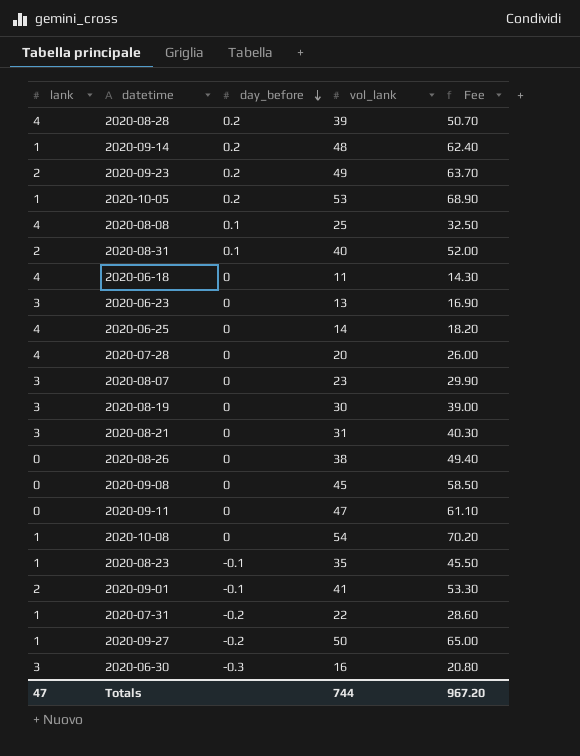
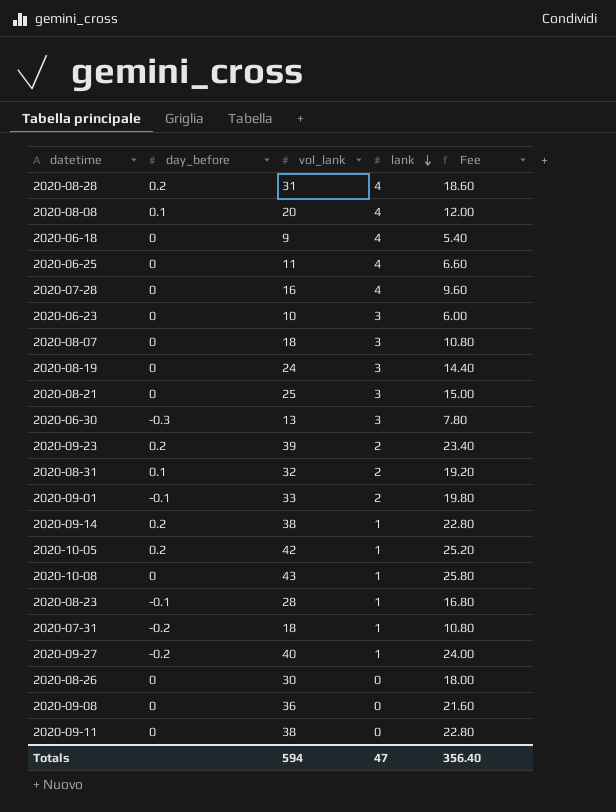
row order: day_before descending -> lank descending
column lank | position: 1 -> 4
column Fee | formula: [vol_lank] * 1.3 -> [vol_lank] * 0.6
2020-08-28 | vol_lank: 39 -> 31
2020-08-08 | vol_lank: 25 -> 20
2020-06-18 | vol_lank: 11 -> 9
2020-06-25 | vol_lank: 14 -> 11
2020-07-28 | vol_lank: 20 -> 16
2020-06-23 | vol_lank: 13 -> 10
2020-08-07 | vol_lank: 23 -> 18
2020-08-19 | vol_lank: 30 -> 24
2020-08-21 | vol_lank: 31 -> 25
2020-06-30 | vol_lank: 16 -> 13
2020-09-23 | vol_lank: 49 -> 39
2020-08-31 | vol_lank: 40 -> 32
2020-09-01 | vol_lank: 41 -> 33
2020-09-14 | vol_lank: 48 -> 38
2020-10-05 | vol_lank: 53 -> 42
2020-10-08 | vol_lank: 54 -> 43
2020-08-23 | vol_lank: 35 -> 28
2020-07-31 | vol_lank: 22 -> 18
2020-09-27 | vol_lank: 50 -> 40
2020-08-26 | vol_lank: 38 -> 30
2020-09-08 | vol_lank: 45 -> 36
2020-09-11 | vol_lank: 47 -> 38
Totals | vol_lank: 744 -> 594
Totals | Fee: 967.20 -> 356.40

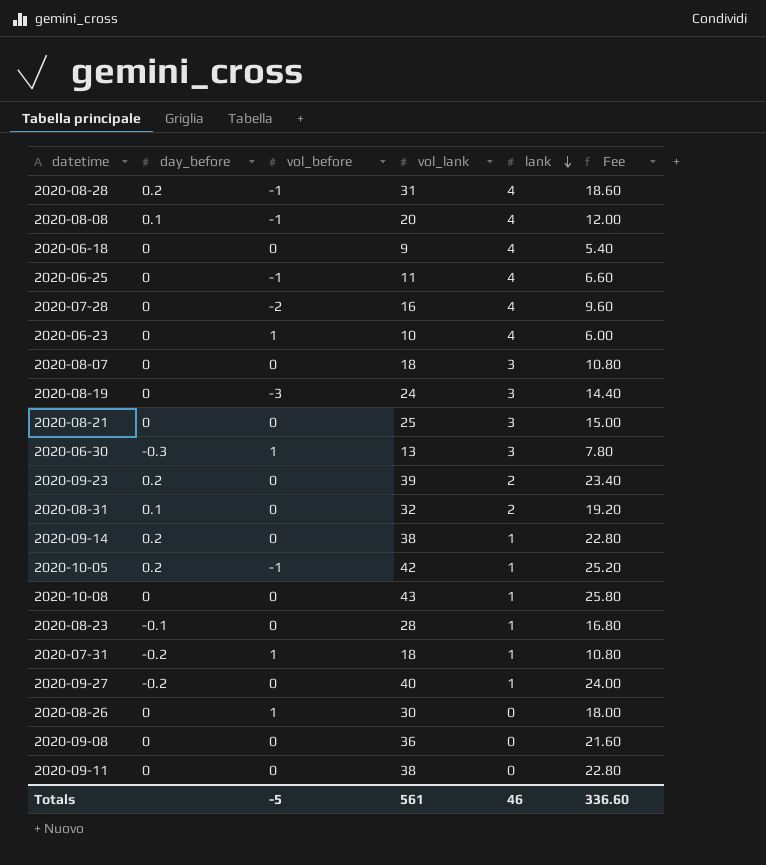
column vol_before | position: none -> 3
row 2020-09-01: -0.1 | 33 | 2 | 19.80 -> none
2020-06-23 | lank: 3 -> 4
Totals | vol_lank: 594 -> 561
Totals | lank: 47 -> 46
Totals | Fee: 356.40 -> 336.60

